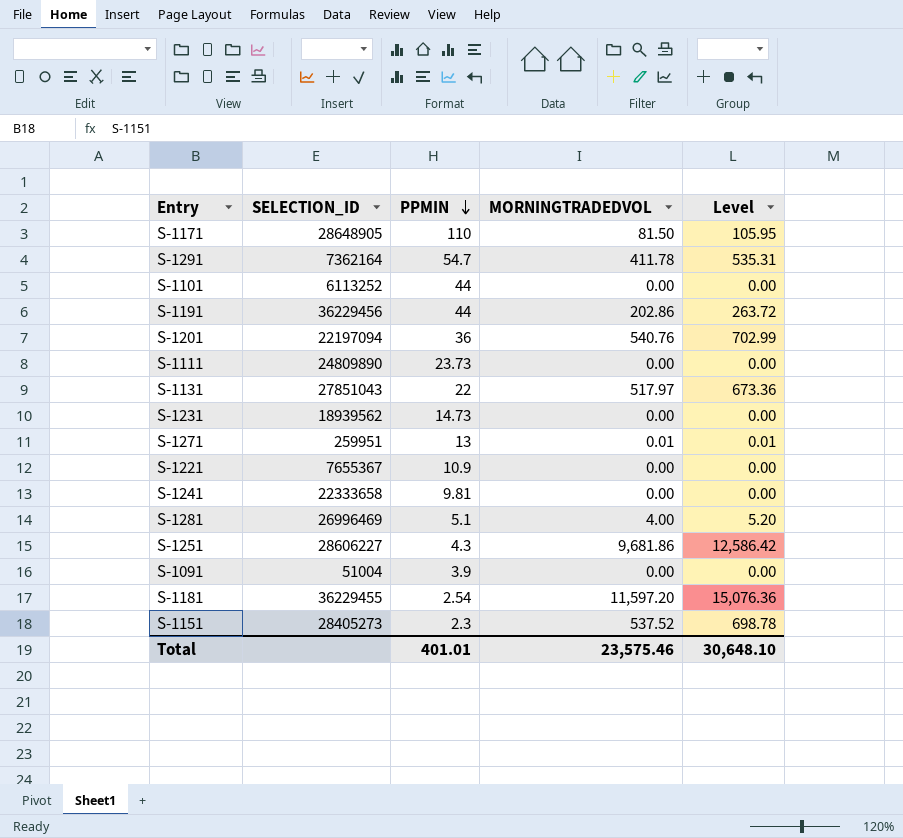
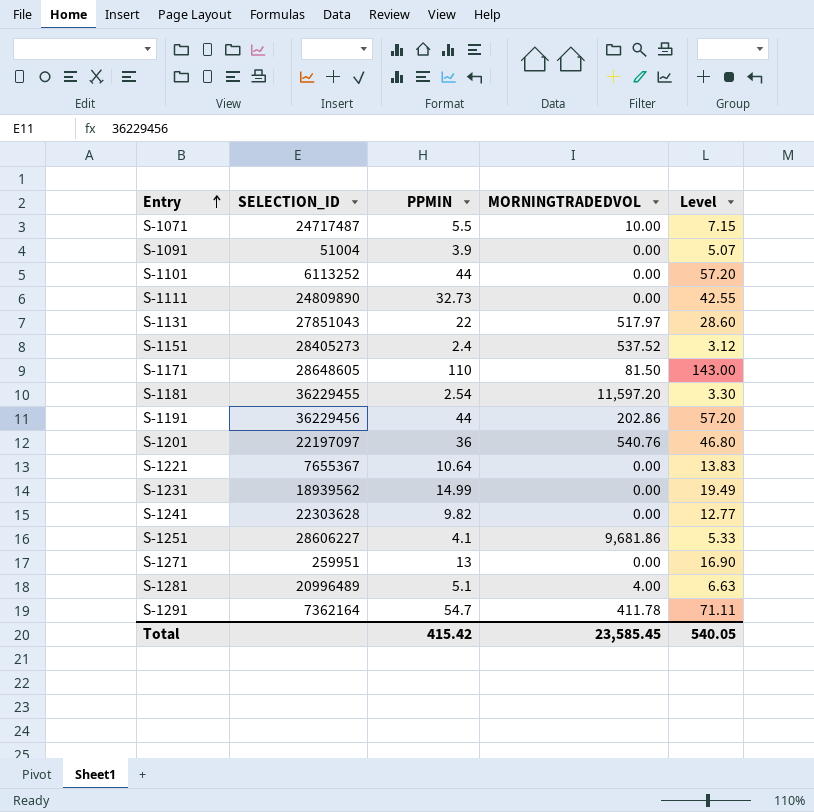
row order: PPMIN descending -> Entry ascending
column Level | formula: [MORNINGTRADEDVOL] * 1.3 -> [PPMIN] * 1.3
row S-1071: none -> 24717487 | 5.5 | 10.00 | 7.15
S-1111 | PPMIN: 23.73 -> 32.73
S-1151 | PPMIN: 2.3 -> 2.4
S-1171 | SELECTION_ID: 28648905 -> 28648605
S-1201 | SELECTION_ID: 22197094 -> 22197097
S-1221 | PPMIN: 10.9 -> 10.64
S-1231 | PPMIN: 14.73 -> 14.99
S-1241 | SELECTION_ID: 22333658 -> 22303628
S-1241 | PPMIN: 9.81 -> 9.82
S-1251 | PPMIN: 4.3 -> 4.1
S-1271 | MORNINGTRADEDVOL: 0.01 -> 0.00
S-1281 | SELECTION_ID: 26996469 -> 20996489
Total | PPMIN: 401.01 -> 415.42
Total | MORNINGTRADEDVOL: 23,575.46 -> 23,585.45
Total | Level: 30,648.10 -> 540.05

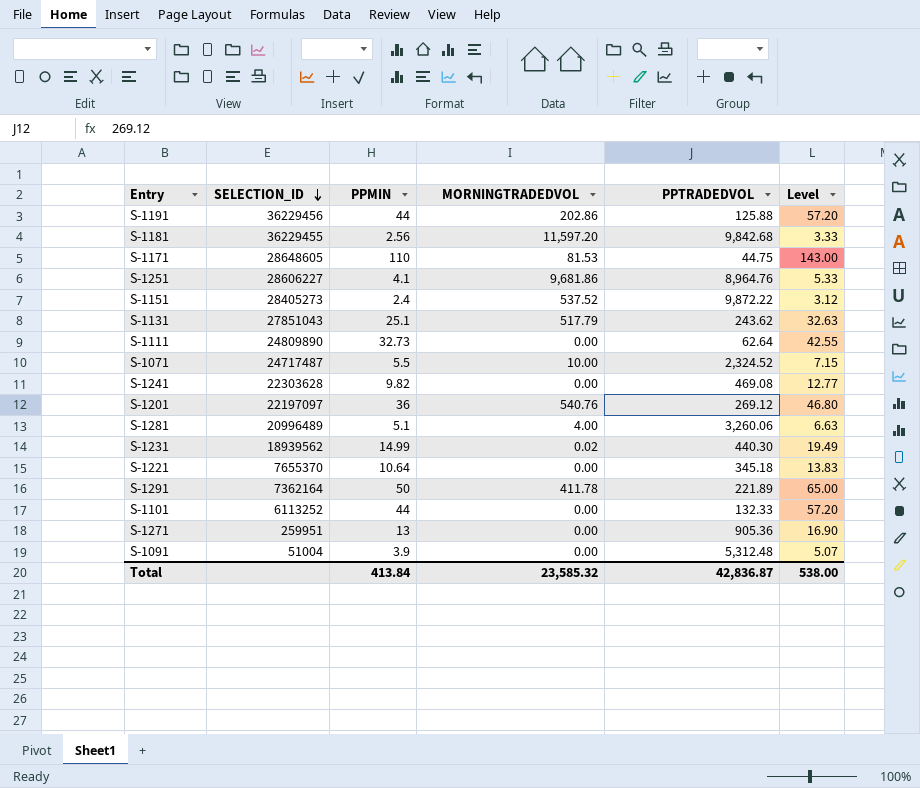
row order: Entry ascending -> SELECTION_ID descending
column PPTRADEDVOL | position: none -> 5
S-1181 | PPMIN: 2.54 -> 2.56
S-1181 | Level: 3.30 -> 3.33
S-1171 | MORNINGTRADEDVOL: 81.50 -> 81.53
S-1131 | PPMIN: 22 -> 25.1
S-1131 | MORNINGTRADEDVOL: 517.97 -> 517.79
S-1131 | Level: 28.60 -> 32.63
S-1231 | MORNINGTRADEDVOL: 0.00 -> 0.02
S-1221 | SELECTION_ID: 7655367 -> 7655370
S-1291 | PPMIN: 54.7 -> 50
S-1291 | Level: 71.11 -> 65.00
Total | PPMIN: 415.42 -> 413.84
Total | MORNINGTRADEDVOL: 23,585.45 -> 23,585.32
Total | Level: 540.05 -> 538.00

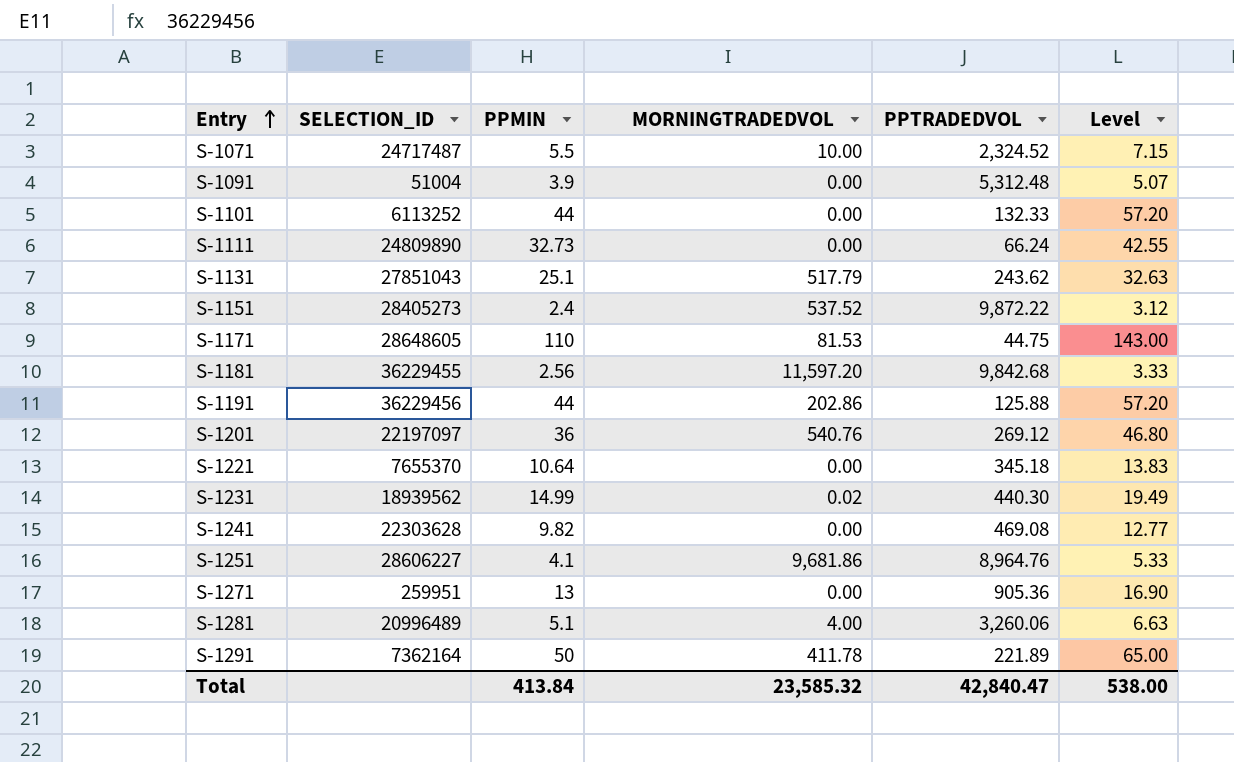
row order: SELECTION_ID descending -> Entry ascending
S-1111 | PPTRADEDVOL: 62.64 -> 66.24
Total | PPTRADEDVOL: 42,836.87 -> 42,840.47

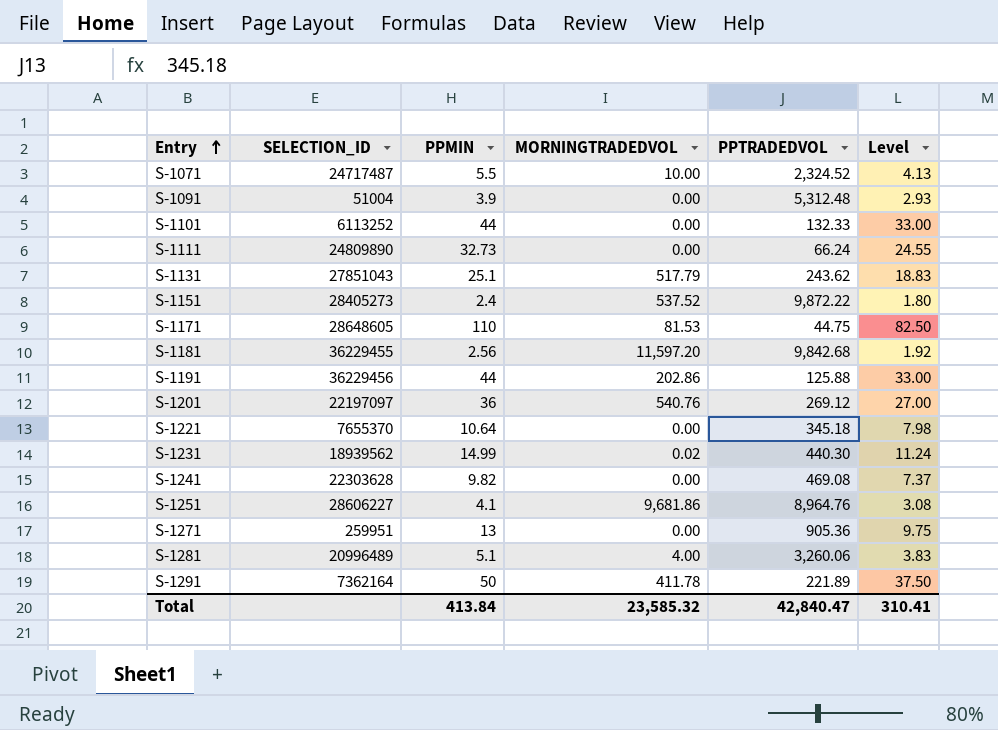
column Level | formula: [PPMIN] * 1.3 -> [PPMIN] * 0.75
Total | Level: 538.00 -> 310.41

